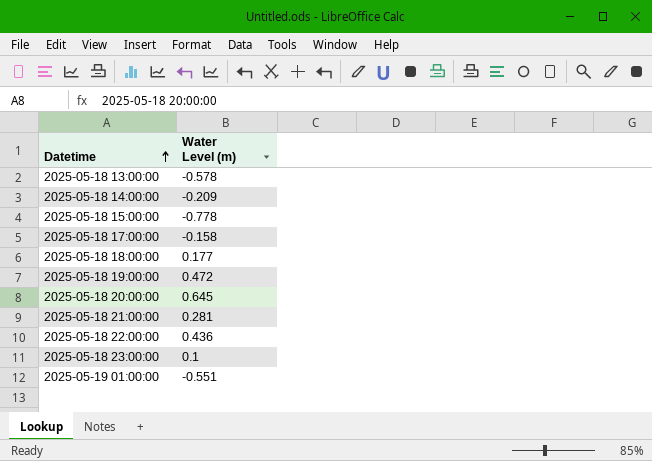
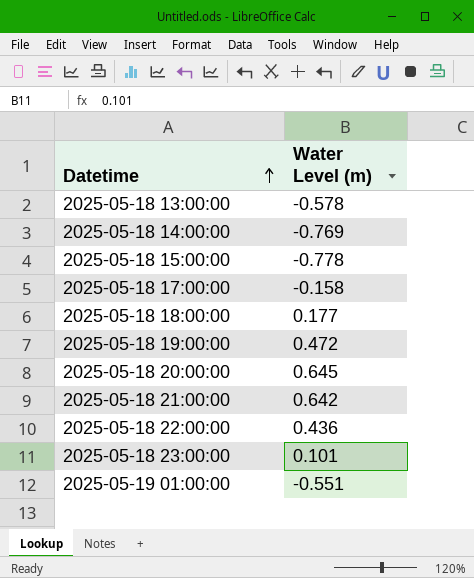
2025-05-18 14:00:00 | Water Level (m): -0.209 -> -0.769
2025-05-18 21:00:00 | Water Level (m): 0.281 -> 0.642
2025-05-18 23:00:00 | Water Level (m): 0.1 -> 0.101

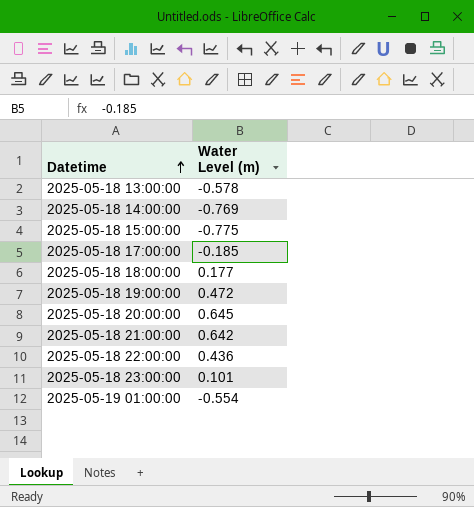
2025-05-18 15:00:00 | Water Level (m): -0.778 -> -0.775
2025-05-18 17:00:00 | Water Level (m): -0.158 -> -0.185
2025-05-19 01:00:00 | Water Level (m): -0.551 -> -0.554

